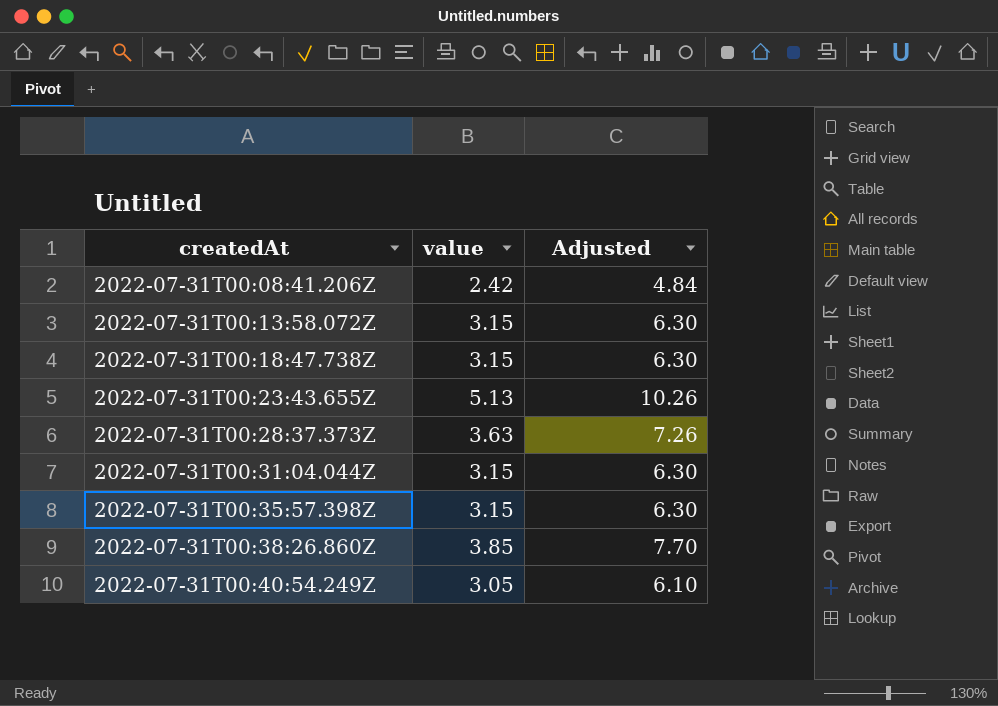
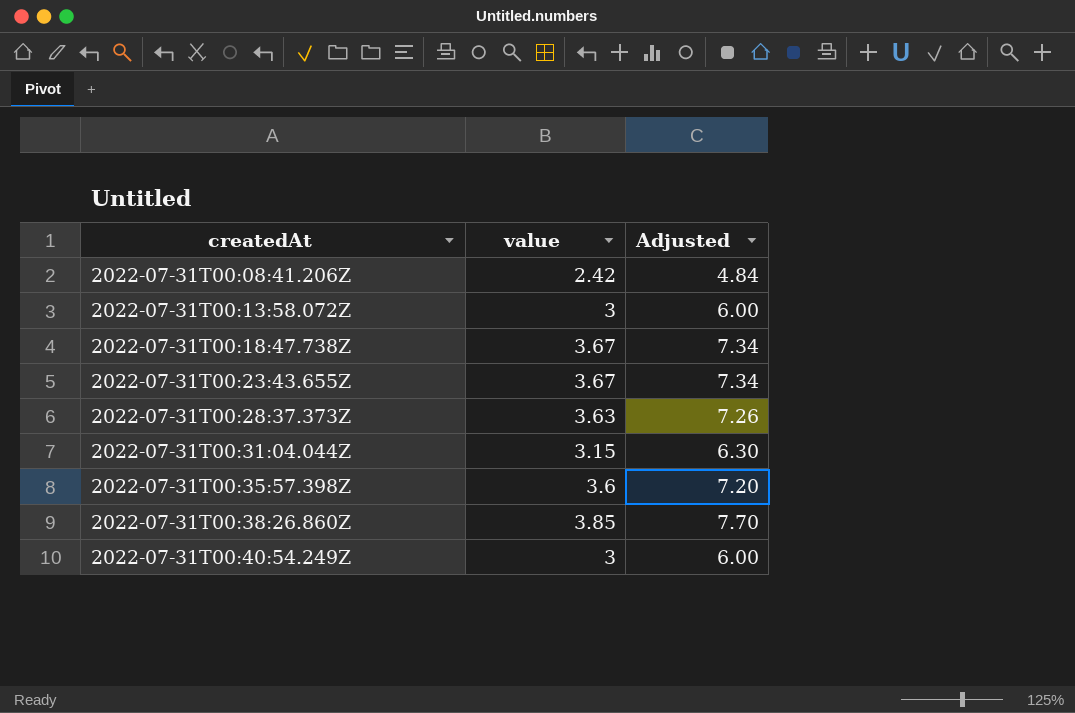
2022-07-31T00:13:58.072Z | value: 3.15 -> 3
2022-07-31T00:13:58.072Z | Adjusted: 6.30 -> 6.00
2022-07-31T00:18:47.738Z | value: 3.15 -> 3.67
2022-07-31T00:18:47.738Z | Adjusted: 6.30 -> 7.34
2022-07-31T00:23:43.655Z | value: 5.13 -> 3.67
2022-07-31T00:23:43.655Z | Adjusted: 10.26 -> 7.34
2022-07-31T00:35:57.398Z | value: 3.15 -> 3.6
2022-07-31T00:35:57.398Z | Adjusted: 6.30 -> 7.20
2022-07-31T00:40:54.249Z | value: 3.05 -> 3
2022-07-31T00:40:54.249Z | Adjusted: 6.10 -> 6.00

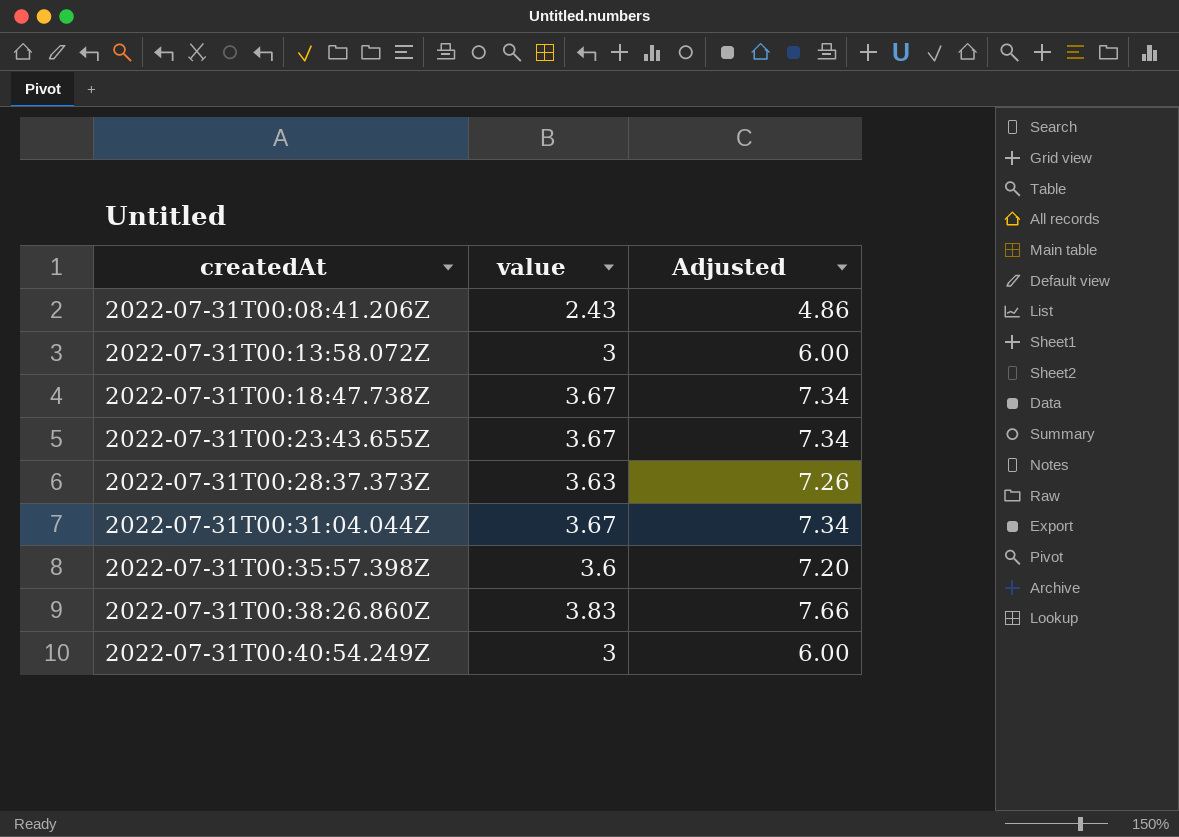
2022-07-31T00:08:41.206Z | value: 2.42 -> 2.43
2022-07-31T00:08:41.206Z | Adjusted: 4.84 -> 4.86
2022-07-31T00:31:04.044Z | value: 3.15 -> 3.67
2022-07-31T00:31:04.044Z | Adjusted: 6.30 -> 7.34
2022-07-31T00:38:26.860Z | value: 3.85 -> 3.83
2022-07-31T00:38:26.860Z | Adjusted: 7.70 -> 7.66

